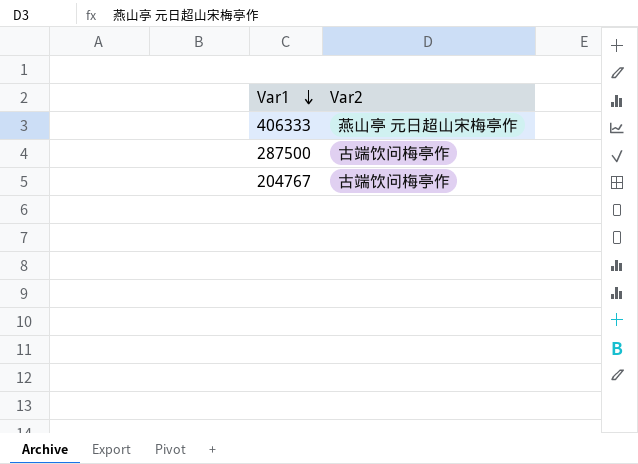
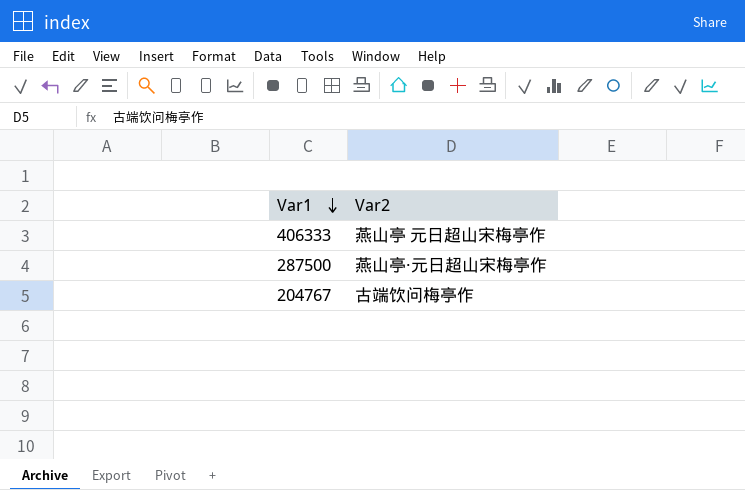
287500 | Var2: 古端饮问梅亭作 -> 燕山亭·元日超山宋梅亭作

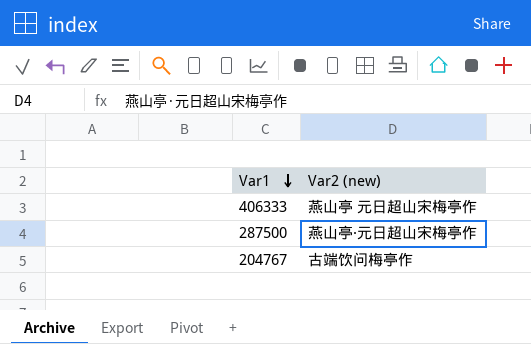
column name: Var2 -> Var2 (new)

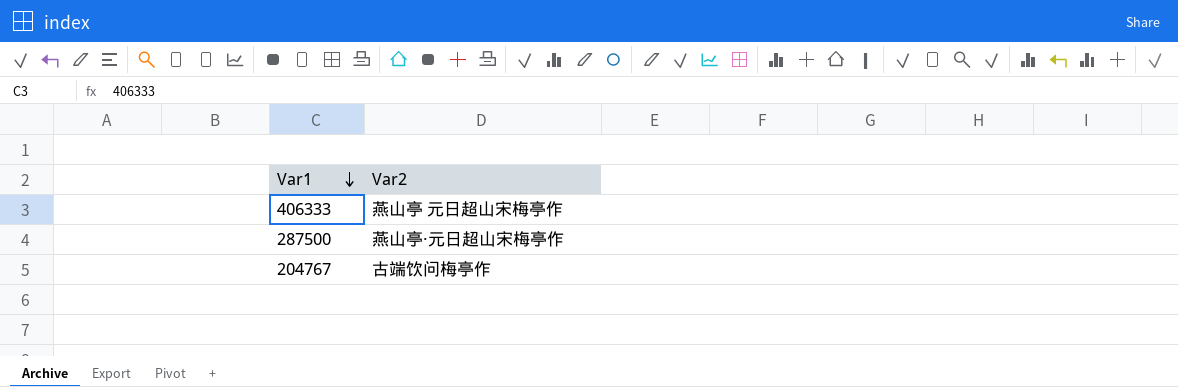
column name: Var2 (new) -> Var2

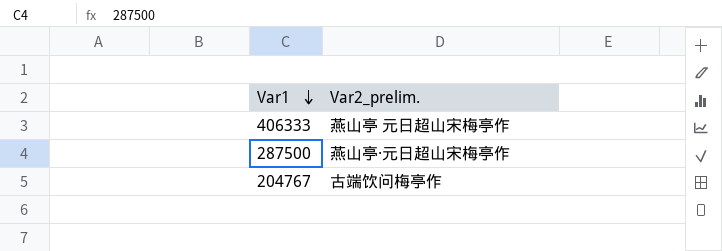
column name: Var2 -> Var2_prelim.

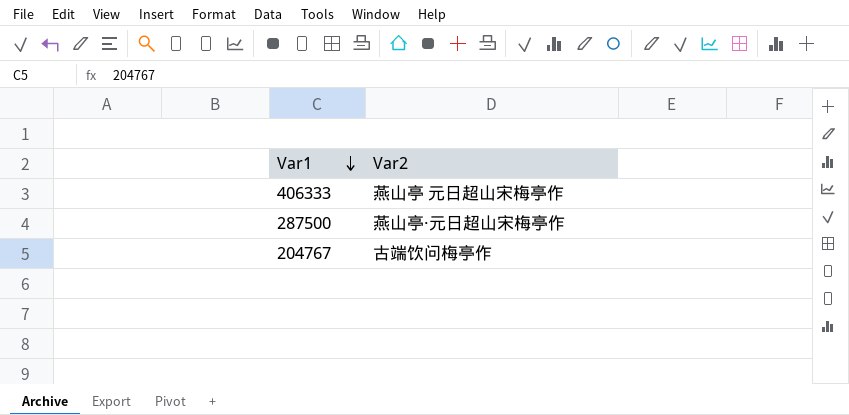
column name: Var2_prelim. -> Var2

